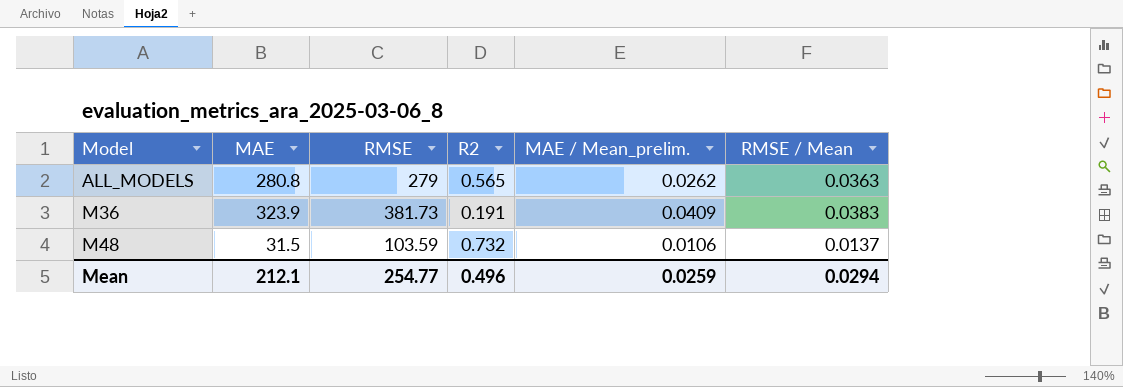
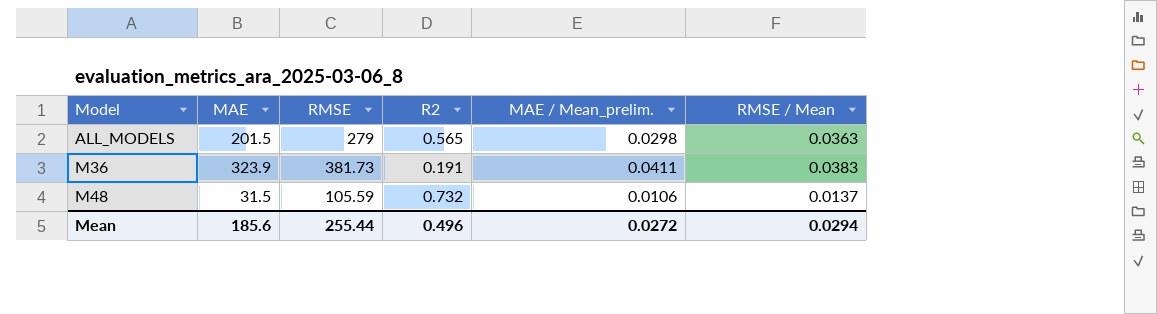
ALL_MODELS | MAE: 280.8 -> 201.5
ALL_MODELS | MAE / Mean_prelim.: 0.0262 -> 0.0298
M36 | MAE / Mean_prelim.: 0.0409 -> 0.0411
M48 | RMSE: 103.59 -> 105.59
Mean | MAE: 212.1 -> 185.6
Mean | RMSE: 254.77 -> 255.44
Mean | MAE / Mean_prelim.: 0.0259 -> 0.0272

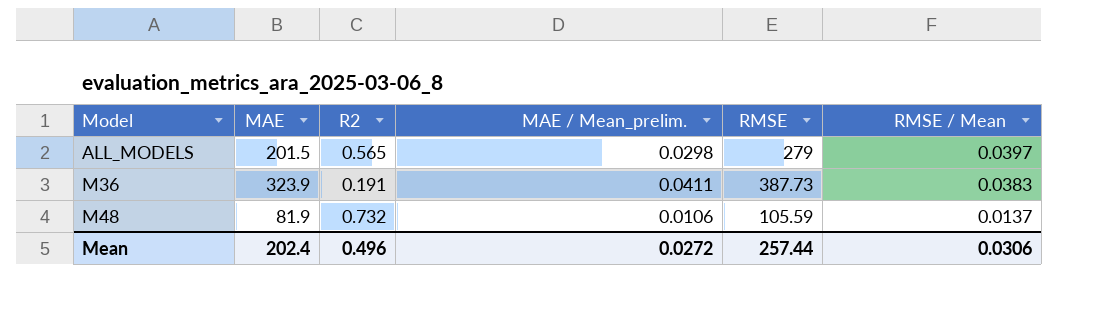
column RMSE | position: 3 -> 5
ALL_MODELS | RMSE / Mean: 0.0363 -> 0.0397
M36 | RMSE: 381.73 -> 387.73
M48 | MAE: 31.5 -> 81.9
Mean | MAE: 185.6 -> 202.4
Mean | RMSE: 255.44 -> 257.44
Mean | RMSE / Mean: 0.0294 -> 0.0306

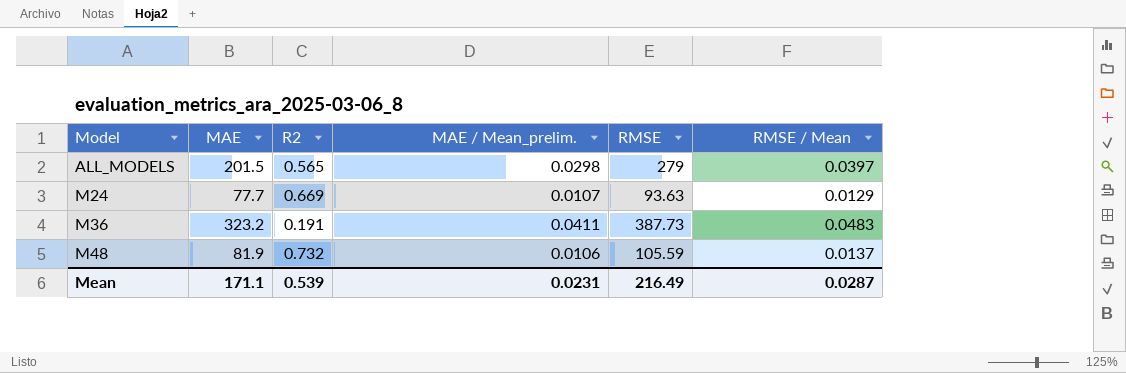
row M24: none -> 77.7 | 0.669 | 0.0107 | 93.63 | 0.0129
M36 | MAE: 323.9 -> 323.2
M36 | RMSE / Mean: 0.0383 -> 0.0483
Mean | MAE: 202.4 -> 171.1
Mean | R2: 0.496 -> 0.539
Mean | MAE / Mean_prelim.: 0.0272 -> 0.0231
Mean | RMSE: 257.44 -> 216.49
Mean | RMSE / Mean: 0.0306 -> 0.0287

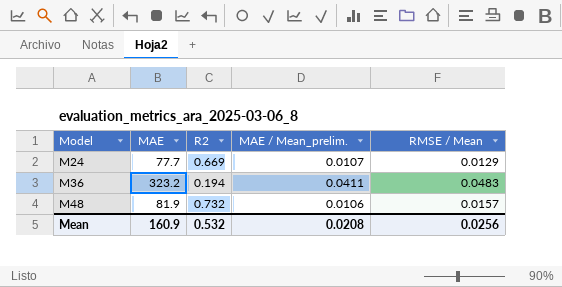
column RMSE | position: 5 -> none
row ALL_MODELS: 201.5 | 0.565 | 0.0298 | 279 | 0.0397 -> none
M36 | R2: 0.191 -> 0.194
M48 | RMSE / Mean: 0.0137 -> 0.0157
Mean | MAE: 171.1 -> 160.9
Mean | R2: 0.539 -> 0.532
Mean | MAE / Mean_prelim.: 0.0231 -> 0.0208
Mean | RMSE / Mean: 0.0287 -> 0.0256

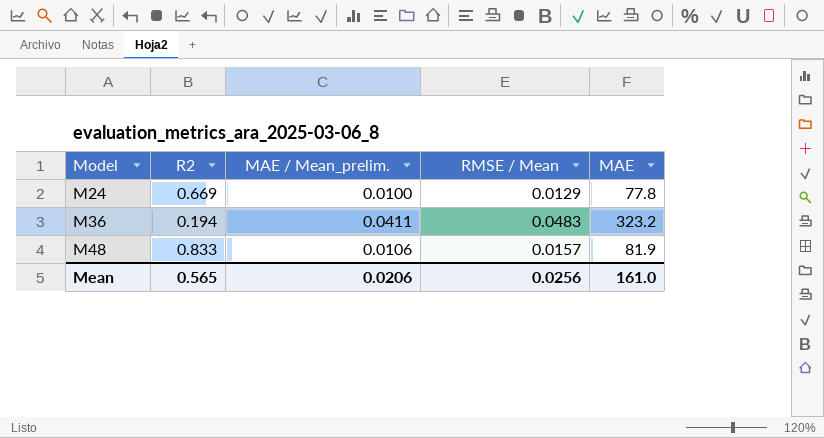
column MAE | position: 2 -> 5
M24 | MAE / Mean_prelim.: 0.0107 -> 0.0100
M24 | MAE: 77.7 -> 77.8
M48 | R2: 0.732 -> 0.833
Mean | R2: 0.532 -> 0.565
Mean | MAE / Mean_prelim.: 0.0208 -> 0.0206
Mean | MAE: 160.9 -> 161.0

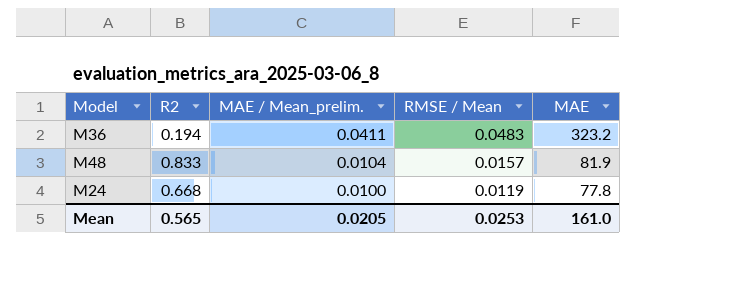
row order: Model ascending -> MAE / Mean_prelim. descending
M48 | MAE / Mean_prelim.: 0.0106 -> 0.0104
M24 | R2: 0.669 -> 0.668
M24 | RMSE / Mean: 0.0129 -> 0.0119
Mean | MAE / Mean_prelim.: 0.0206 -> 0.0205
Mean | RMSE / Mean: 0.0256 -> 0.0253

